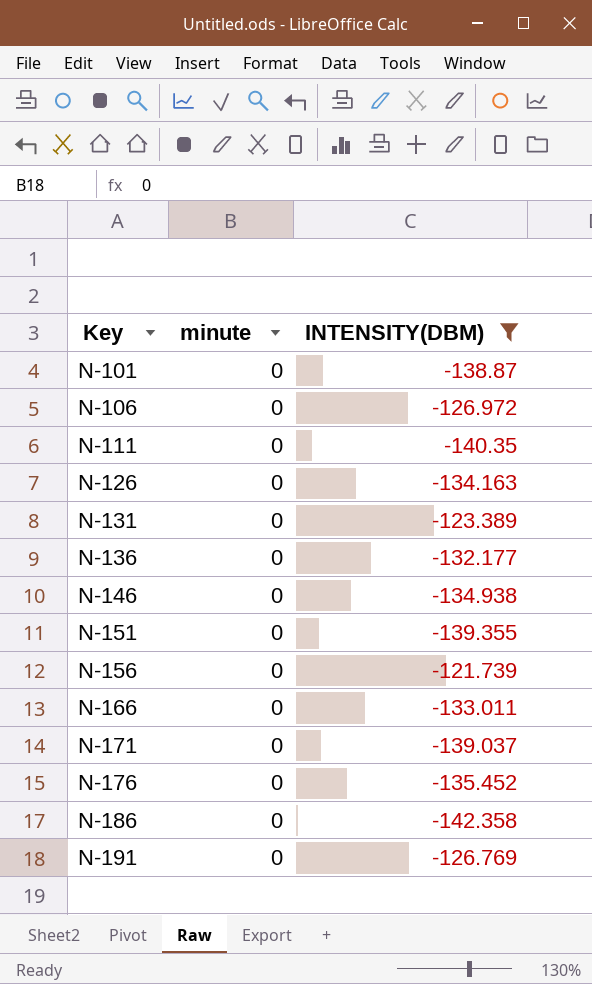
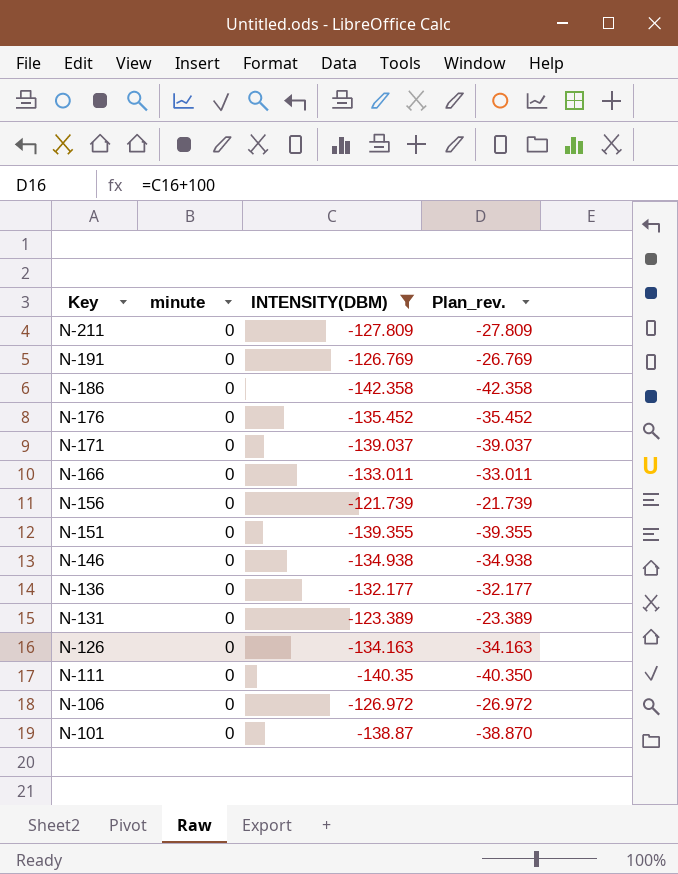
row order: Key ascending -> Key descending
column Plan_rev. | formula: none -> [INTENSITY(DBM)] + 100
row N-211: none -> 0 | -127.809 | -27.809

